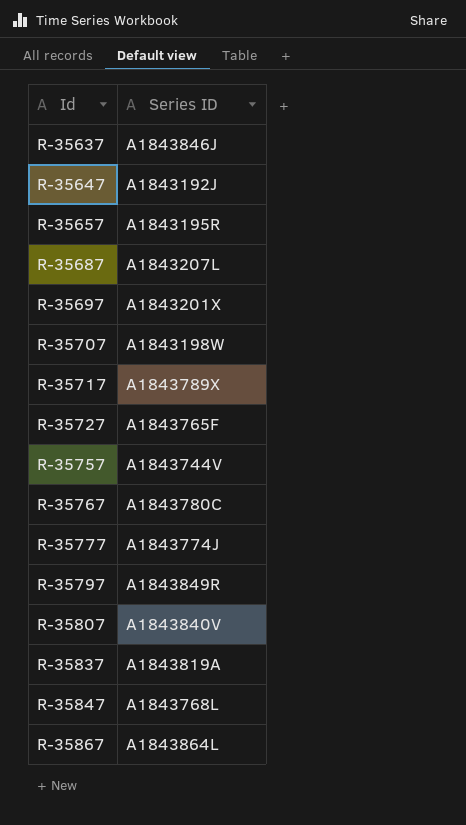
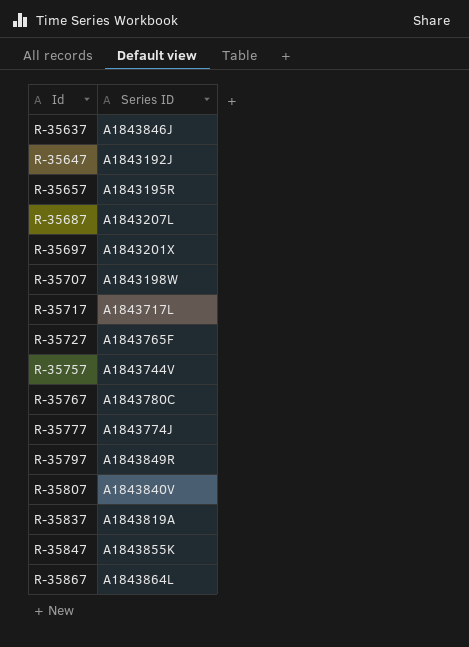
R-35717 | Series ID: A1843789X -> A1843717L
R-35847 | Series ID: A1843768L -> A1843855K

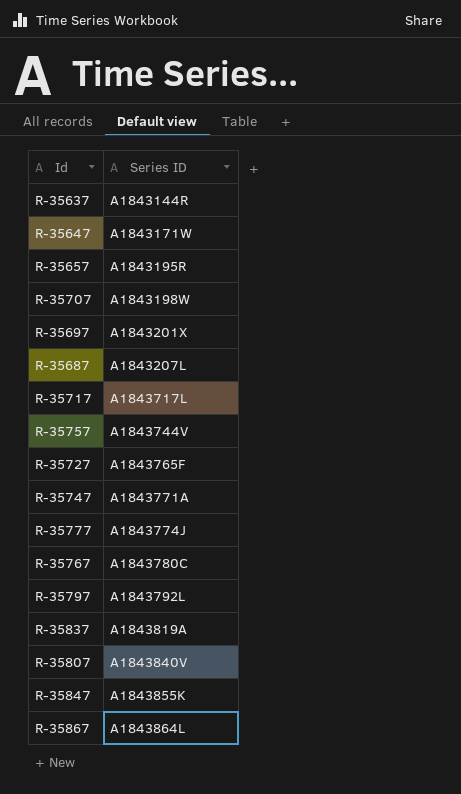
row order: Id ascending -> Series ID ascending
R-35637 | Series ID: A1843846J -> A1843144R
R-35647 | Series ID: A1843192J -> A1843171W
row R-35747: none -> A1843771A
R-35797 | Series ID: A1843849R -> A1843792L

